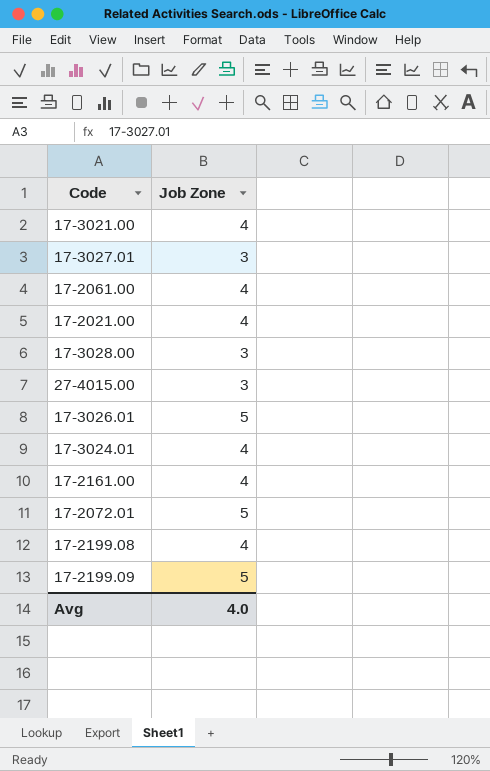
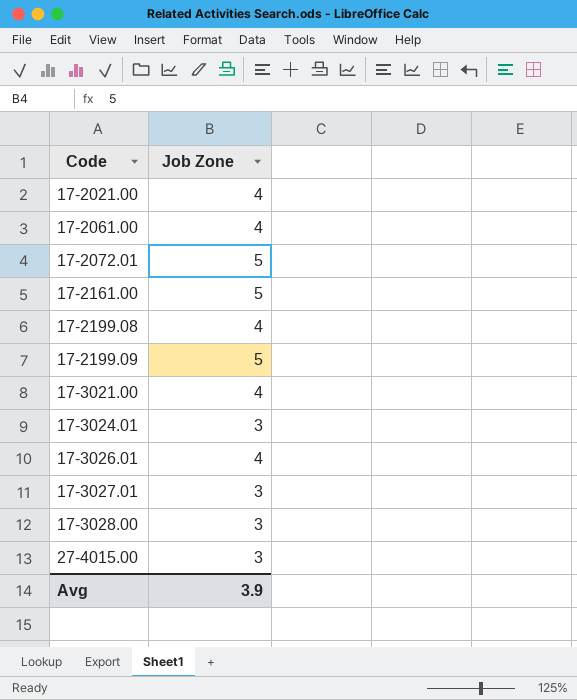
row order: none -> Code ascending
17-2161.00 | Job Zone: 4 -> 5
17-3024.01 | Job Zone: 4 -> 3
17-3026.01 | Job Zone: 5 -> 4
Avg | Job Zone: 4.0 -> 3.9

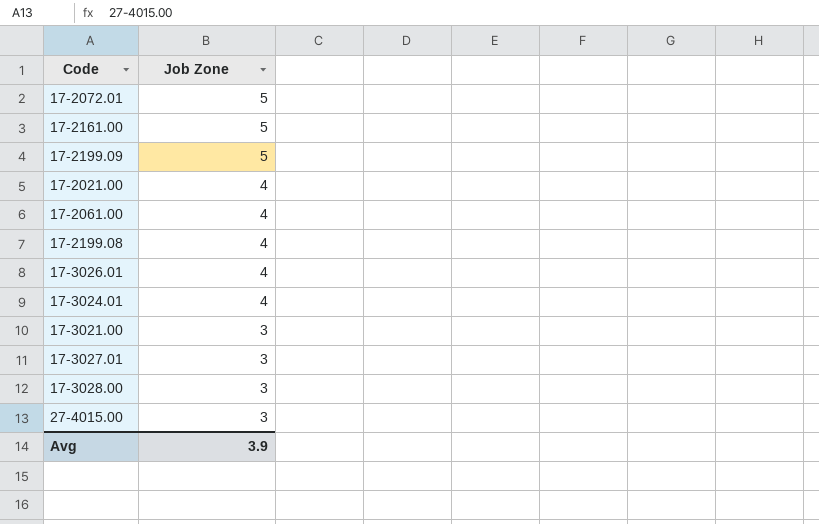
row order: Code ascending -> Job Zone descending
17-3024.01 | Job Zone: 3 -> 4
17-3021.00 | Job Zone: 4 -> 3

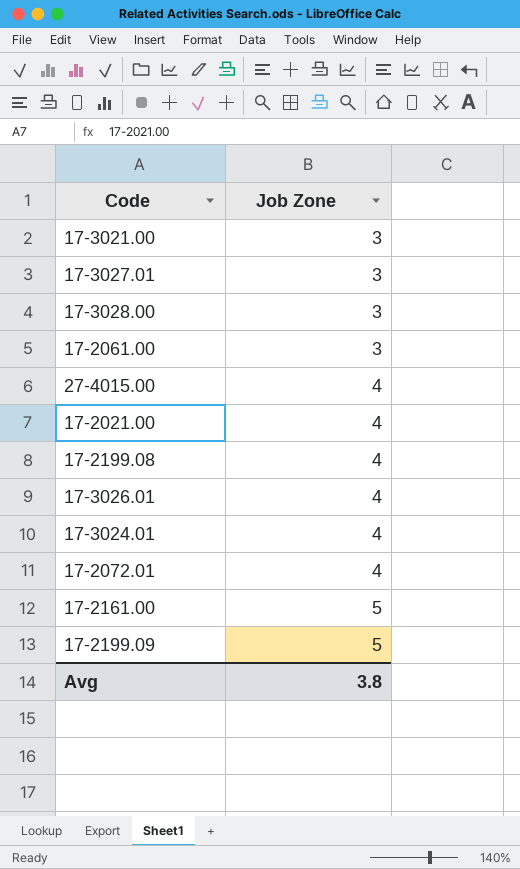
row order: Job Zone descending -> Job Zone ascending
17-2061.00 | Job Zone: 4 -> 3
27-4015.00 | Job Zone: 3 -> 4
17-2072.01 | Job Zone: 5 -> 4
Avg | Job Zone: 3.9 -> 3.8

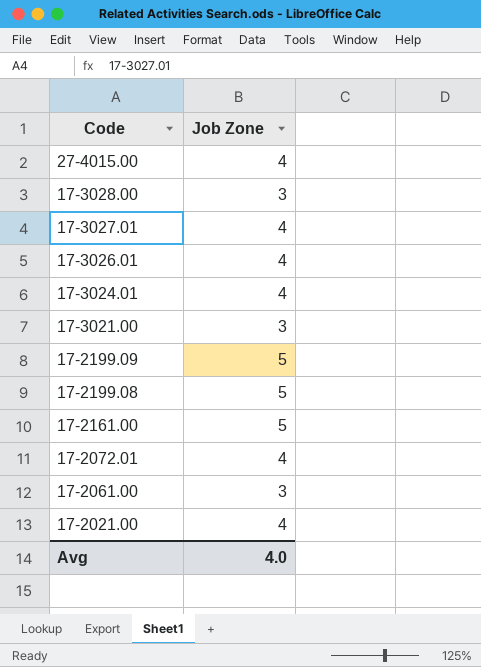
row order: Job Zone ascending -> Code descending
17-3027.01 | Job Zone: 3 -> 4
17-2199.08 | Job Zone: 4 -> 5
Avg | Job Zone: 3.8 -> 4.0

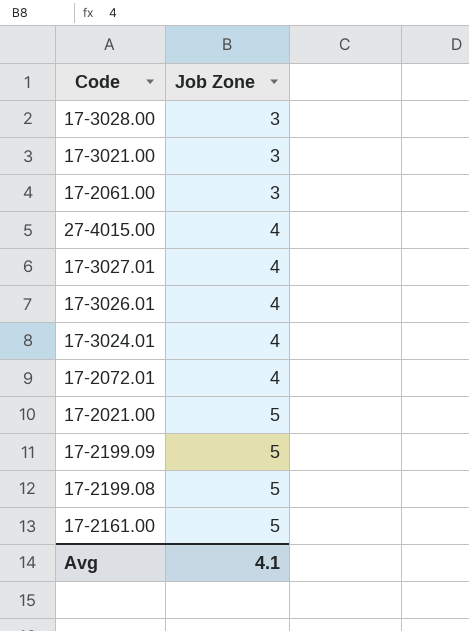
row order: Code descending -> Job Zone ascending
17-2021.00 | Job Zone: 4 -> 5
Avg | Job Zone: 4.0 -> 4.1

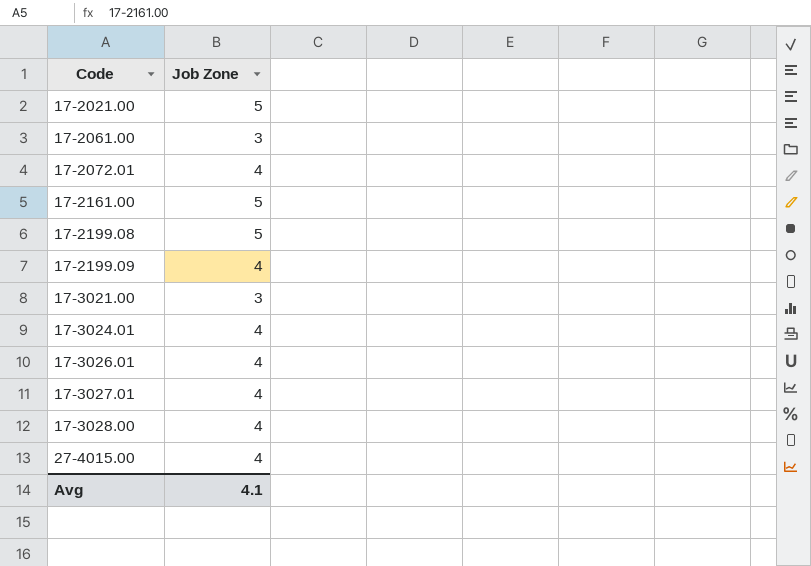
row order: Job Zone ascending -> Code ascending
17-2199.09 | Job Zone: 5 -> 4
17-3028.00 | Job Zone: 3 -> 4

